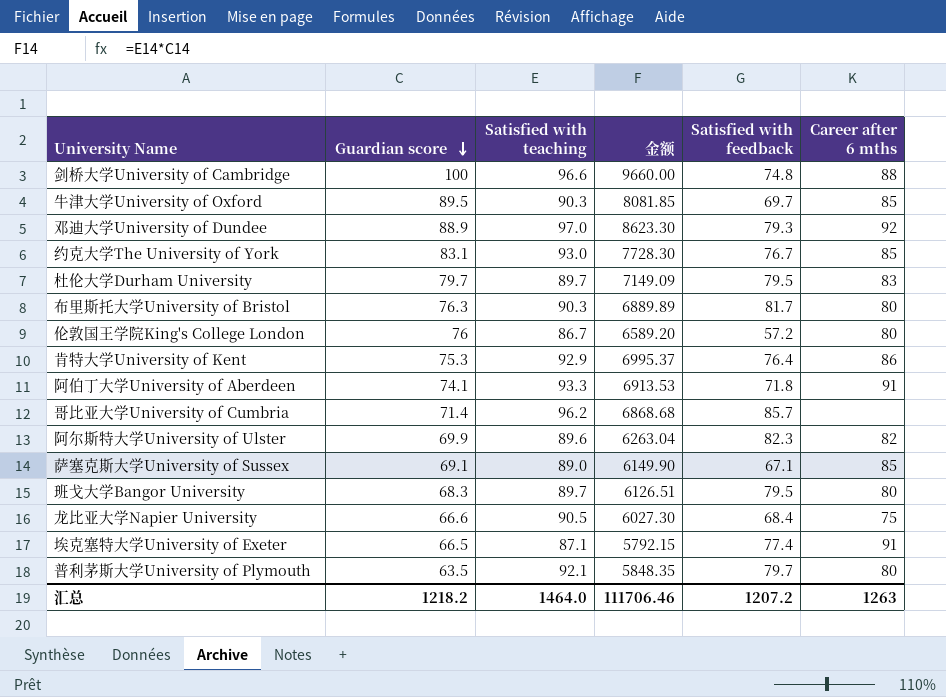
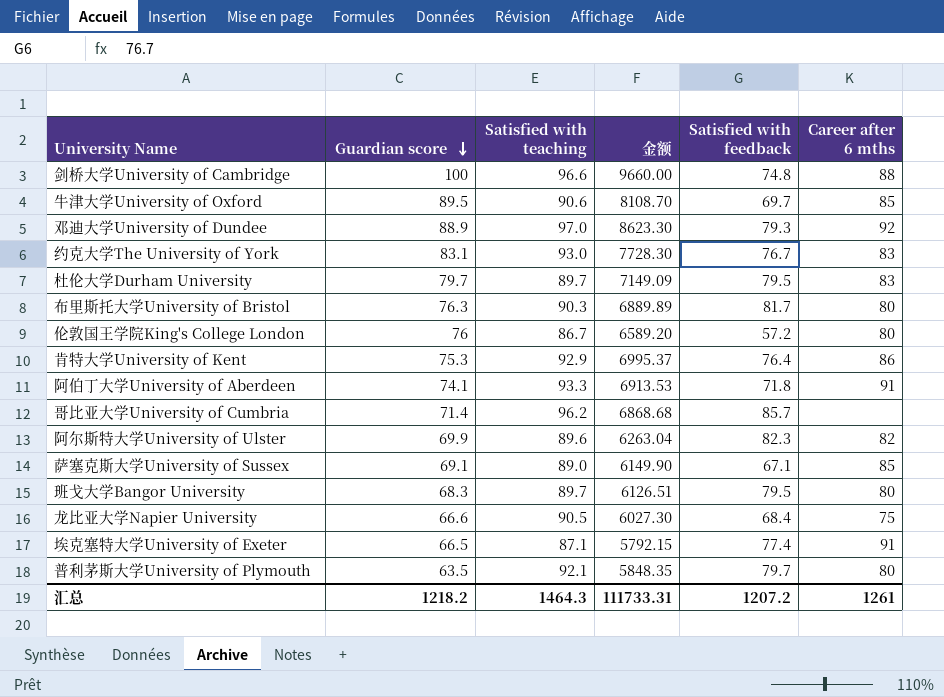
牛津大学University of Oxford | Satisfied with teaching: 90.3 -> 90.6
牛津大学University of Oxford | 金额: 8081.85 -> 8108.70
约克大学The University of York | Career after 6 mths: 85 -> 83
汇总 | Satisfied with teaching: 1464.0 -> 1464.3
汇总 | 金额: 111706.46 -> 111733.31
汇总 | Career after 6 mths: 1263 -> 1261

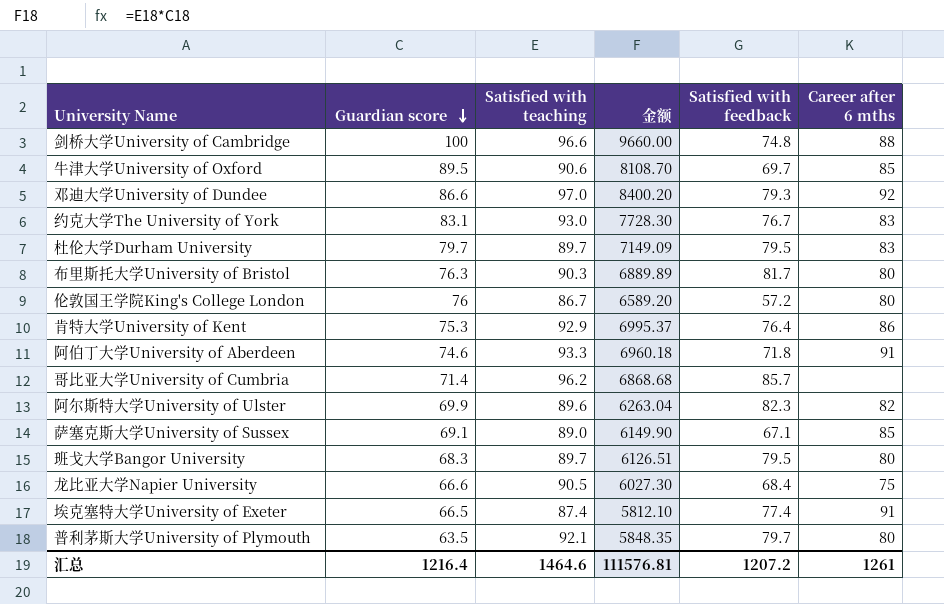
邓迪大学University of Dundee | Guardian score: 88.9 -> 86.6
邓迪大学University of Dundee | 金额: 8623.30 -> 8400.20
阿伯丁大学University of Aberdeen | Guardian score: 74.1 -> 74.6
阿伯丁大学University of Aberdeen | 金额: 6913.53 -> 6960.18
埃克塞特大学University of Exeter | Satisfied with teaching: 87.1 -> 87.4
埃克塞特大学University of Exeter | 金额: 5792.15 -> 5812.10
汇总 | Guardian score: 1218.2 -> 1216.4
汇总 | Satisfied with teaching: 1464.3 -> 1464.6
汇总 | 金额: 111733.31 -> 111576.81

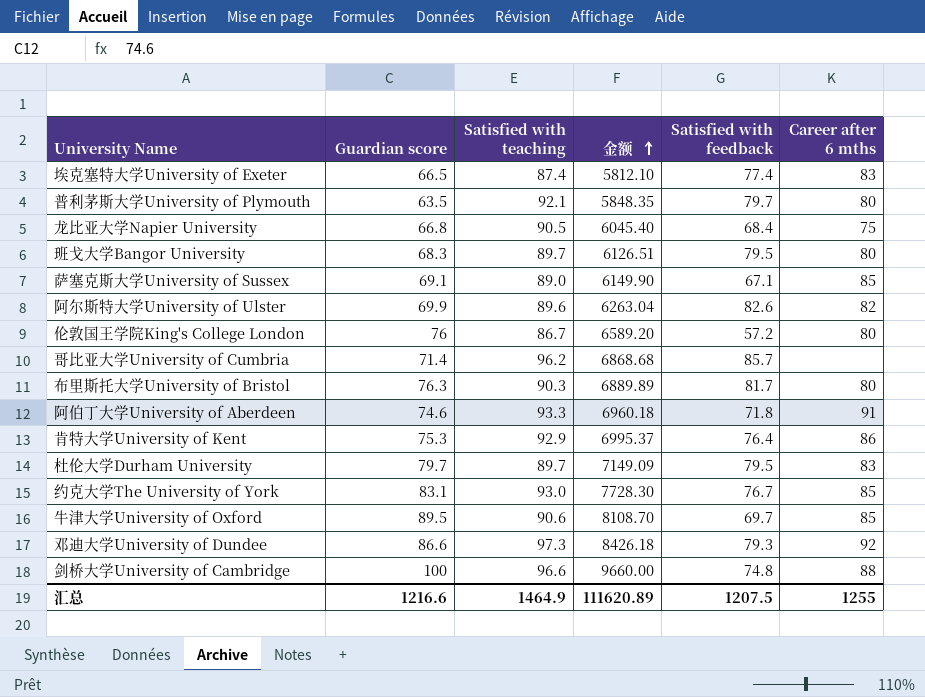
row order: Guardian score descending -> 金额 ascending
埃克塞特大学University of Exeter | Career after 6 mths: 91 -> 83
龙比亚大学Napier University | Guardian score: 66.6 -> 66.8
龙比亚大学Napier University | 金额: 6027.30 -> 6045.40
阿尔斯特大学University of Ulster | Satisfied with feedback: 82.3 -> 82.6
约克大学The University of York | Career after 6 mths: 83 -> 85
邓迪大学University of Dundee | Satisfied with teaching: 97.0 -> 97.3
邓迪大学University of Dundee | 金额: 8400.20 -> 8426.18
汇总 | Guardian score: 1216.4 -> 1216.6
汇总 | Satisfied with teaching: 1464.6 -> 1464.9
汇总 | 金额: 111576.81 -> 111620.89
汇总 | Satisfied with feedback: 1207.2 -> 1207.5
汇总 | Career after 6 mths: 1261 -> 1255

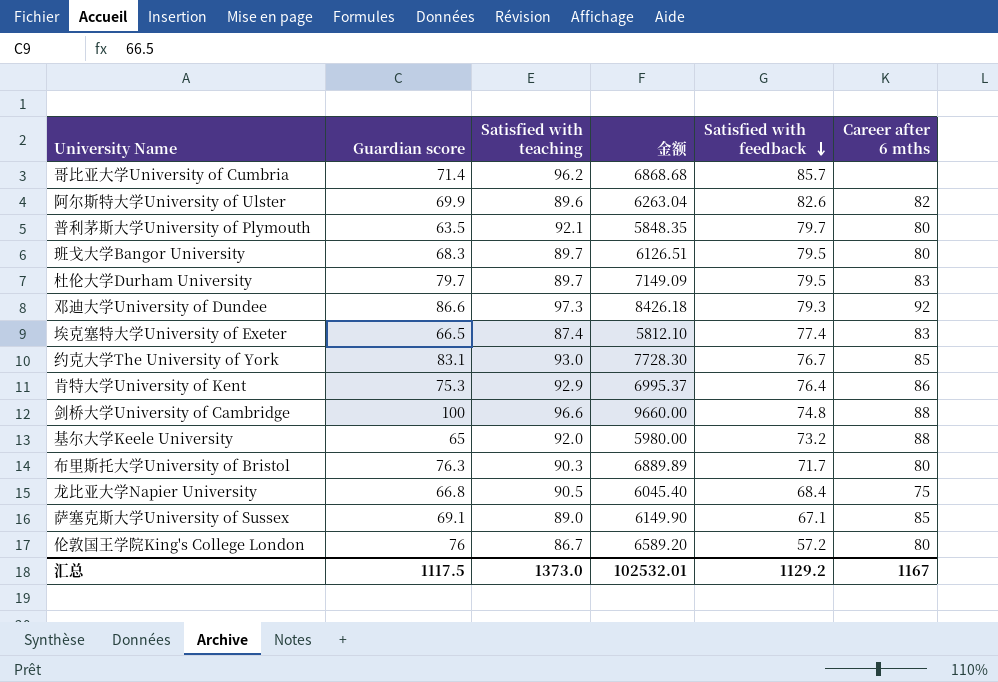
row order: 金额 ascending -> Satisfied with feedback descending
row 阿伯丁大学University of Aberdeen: 74.6 | 93.3 | 6960.18 | 71.8 | 91 -> none
row 牛津大学University of Oxford: 89.5 | 90.6 | 8108.70 | 69.7 | 85 -> none
row 基尔大学Keele University: none -> 65 | 92.0 | 5980.00 | 73.2 | 88
布里斯托大学University of Bristol | Satisfied with feedback: 81.7 -> 71.7
汇总 | Guardian score: 1216.6 -> 1117.5
汇总 | Satisfied with teaching: 1464.9 -> 1373.0
汇总 | 金额: 111620.89 -> 102532.01
汇总 | Satisfied with feedback: 1207.5 -> 1129.2
汇总 | Career after 6 mths: 1255 -> 1167

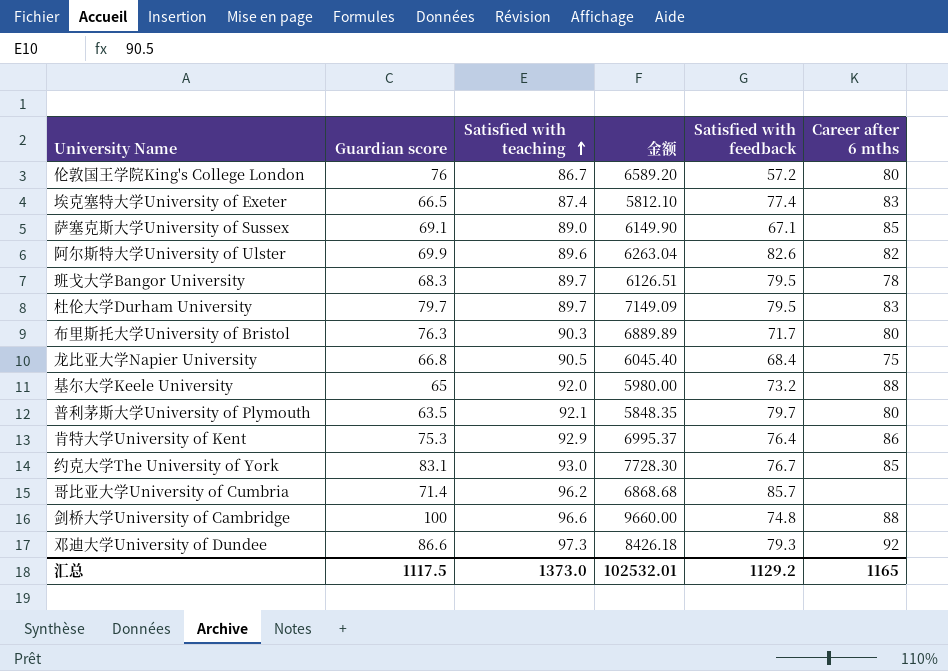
row order: Satisfied with feedback descending -> Satisfied with teaching ascending
班戈大学Bangor University | Career after 6 mths: 80 -> 78
汇总 | Career after 6 mths: 1167 -> 1165

